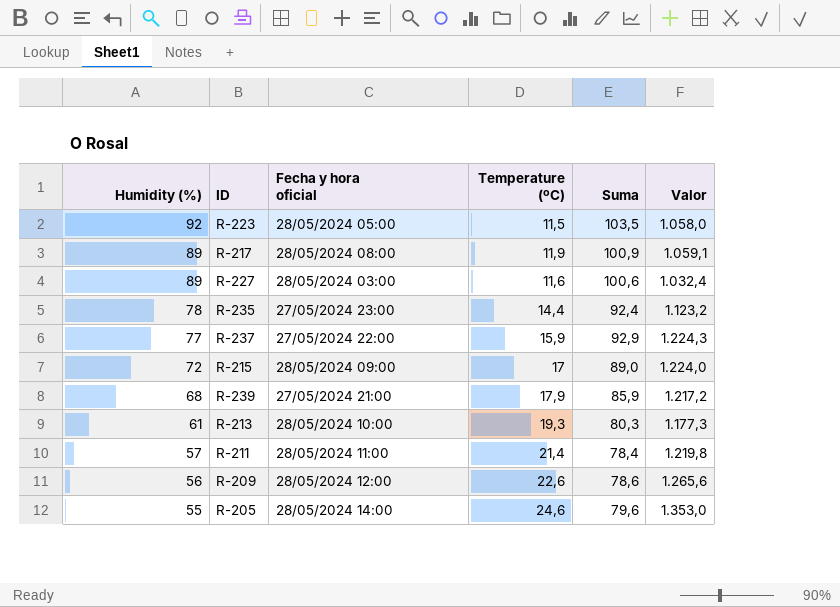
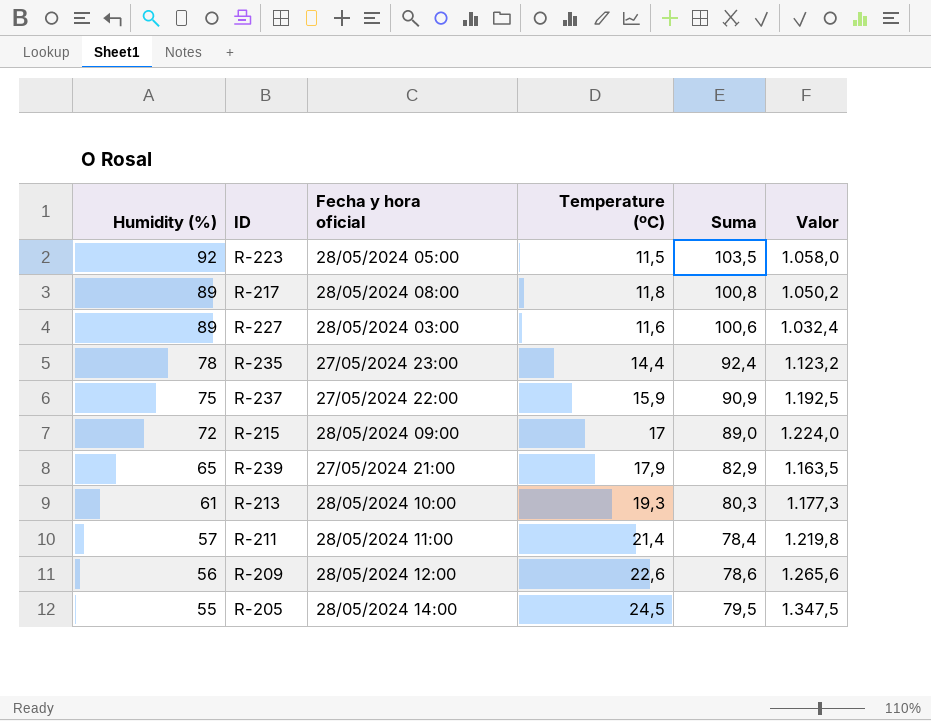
R-217 | Temperature (ºC): 11,9 -> 11,8
R-217 | Suma: 100,9 -> 100,8
R-217 | Valor: 1.059,1 -> 1.050,2
R-237 | Humidity (%): 77 -> 75
R-237 | Suma: 92,9 -> 90,9
R-237 | Valor: 1.224,3 -> 1.192,5
R-239 | Humidity (%): 68 -> 65
R-239 | Suma: 85,9 -> 82,9
R-239 | Valor: 1.217,2 -> 1.163,5
R-205 | Temperature (ºC): 24,6 -> 24,5
R-205 | Suma: 79,6 -> 79,5
R-205 | Valor: 1.353,0 -> 1.347,5

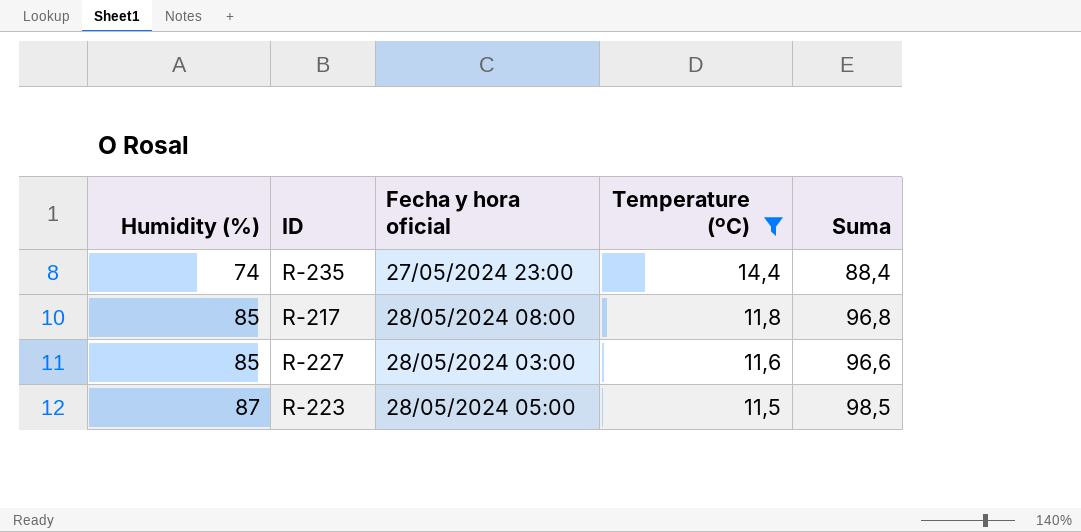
filter: none -> Temperature (ºC) <= 14,4
row order: Humidity (%) descending -> Humidity (%) ascending
column Valor | formula: [Humidity (%)] * [Temperature (ºC)] -> none
R-235 | Humidity (%): 78 -> 74
R-235 | Suma: 92,4 -> 88,4
R-217 | Humidity (%): 89 -> 85
R-217 | Suma: 100,8 -> 96,8
R-227 | Humidity (%): 89 -> 85
R-227 | Suma: 100,6 -> 96,6
R-223 | Humidity (%): 92 -> 87
R-223 | Suma: 103,5 -> 98,5

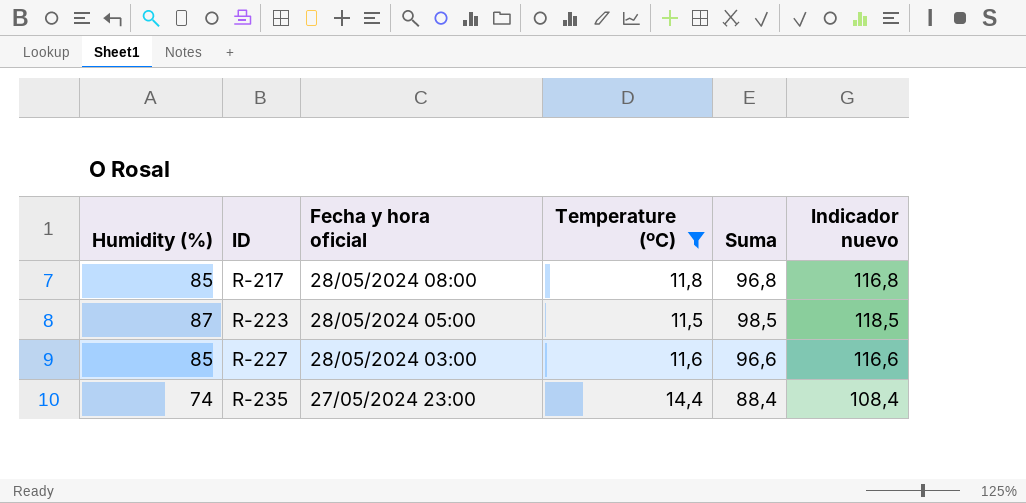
row order: Humidity (%) ascending -> ID ascending
column Indicador nuevo | formula: none -> [Suma] + 20

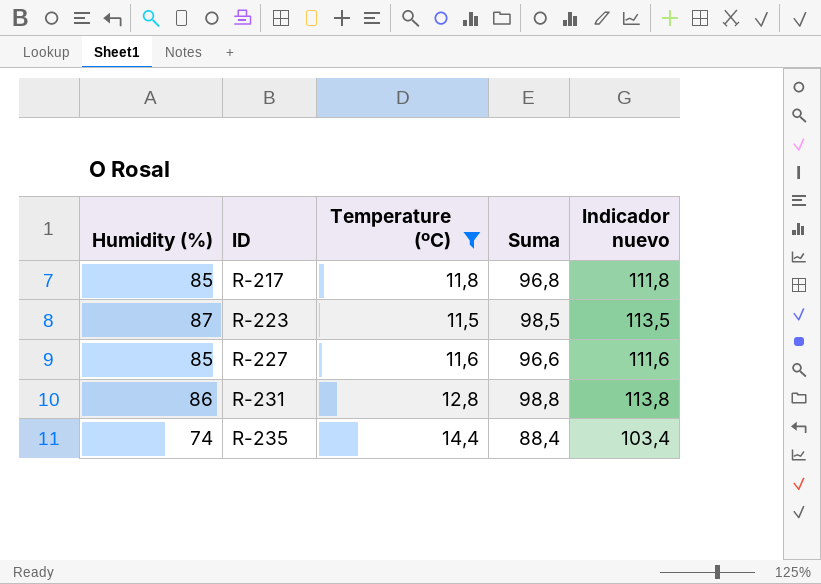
column Fecha y hora oficial | position: 3 -> none
column Indicador nuevo | formula: [Suma] + 20 -> [Suma] + 15
row R-231: none -> 86 | 12,8 | 98,8 | 113,8

